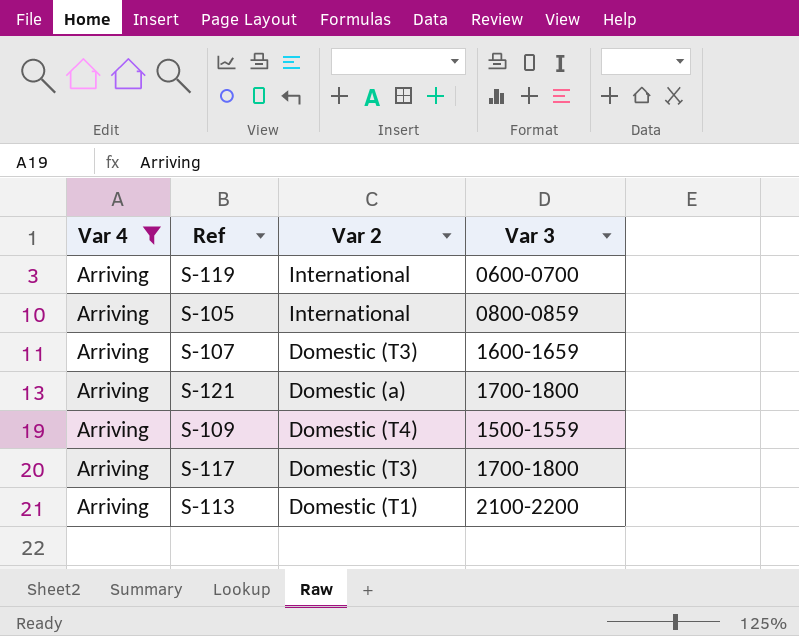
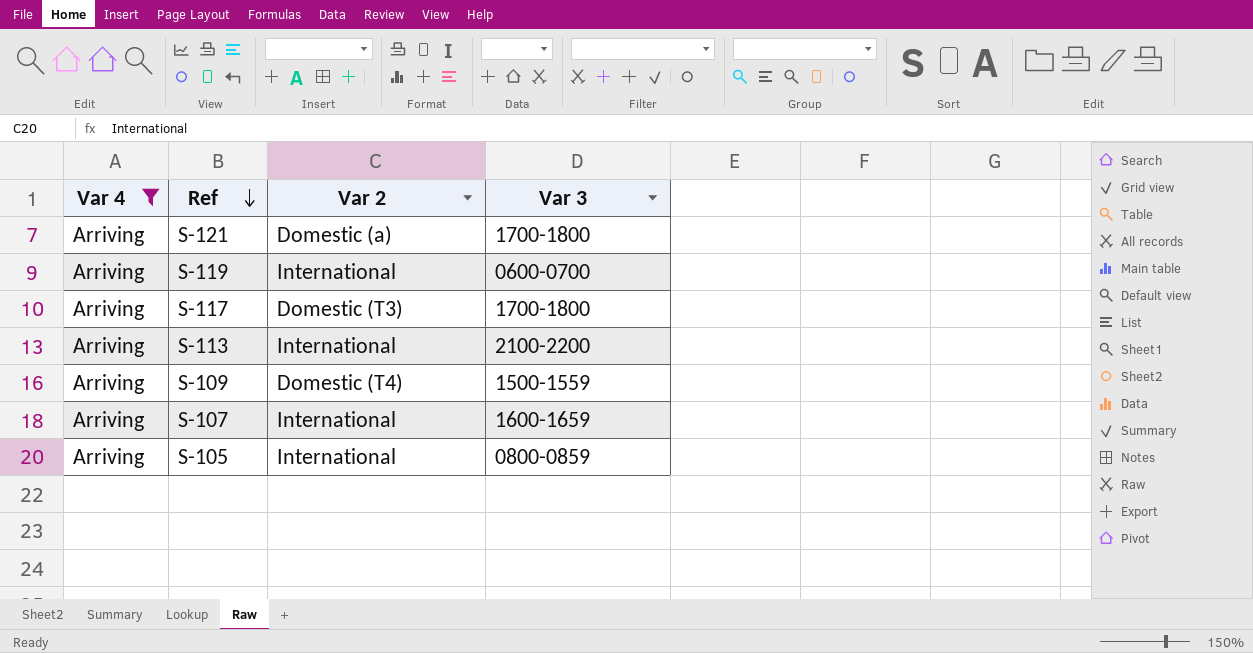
row order: none -> Ref descending
S-113 | Var 2: Domestic (T1) -> International
S-107 | Var 2: Domestic (T3) -> International

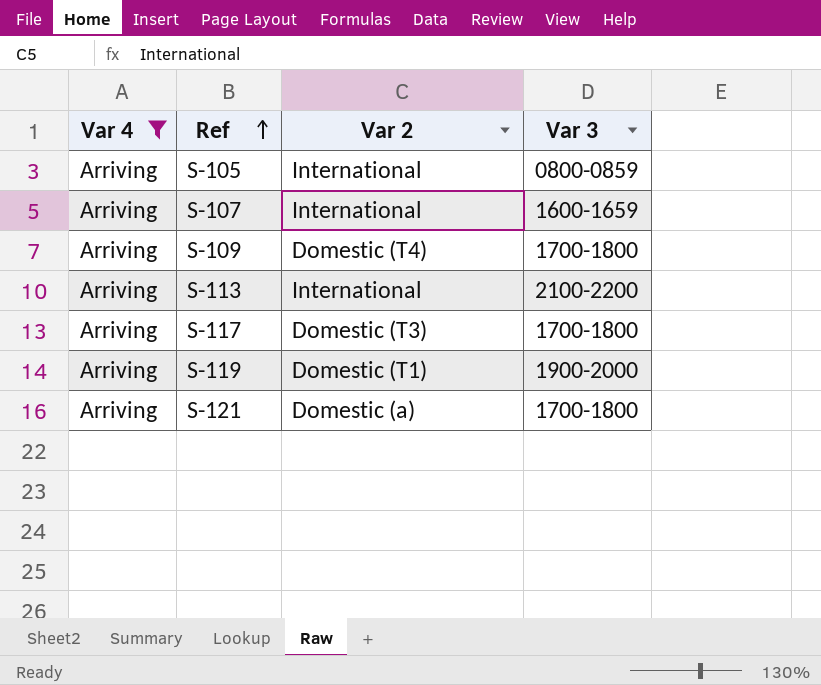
row order: Ref descending -> Ref ascending
S-109 | Var 3: 1500-1559 -> 1700-1800
S-119 | Var 2: International -> Domestic (T1)
S-119 | Var 3: 0600-0700 -> 1900-2000

